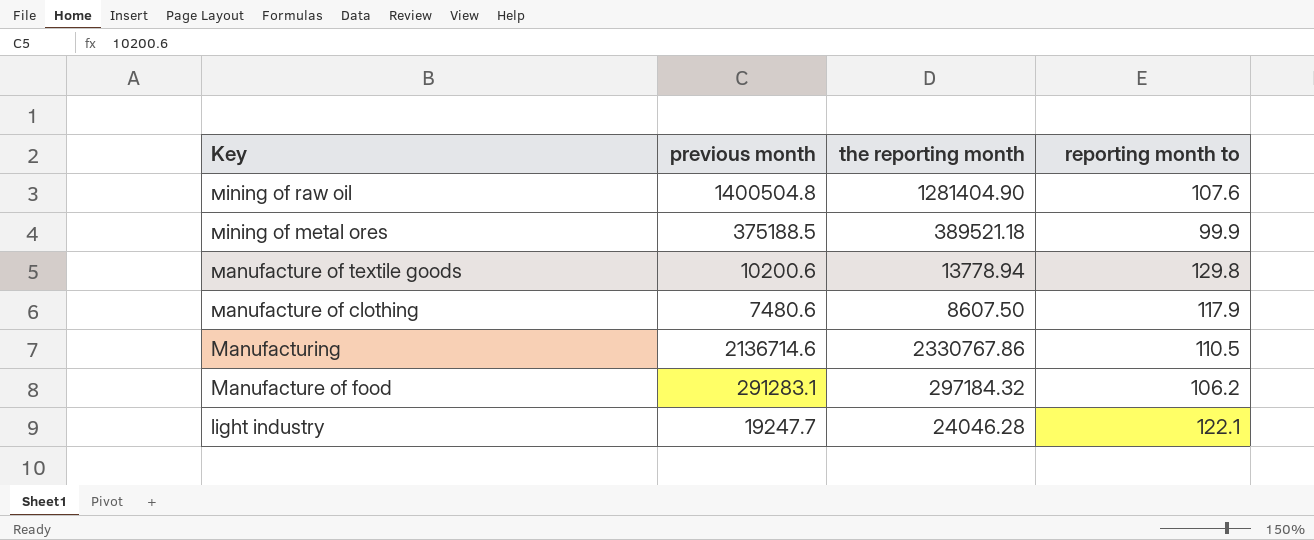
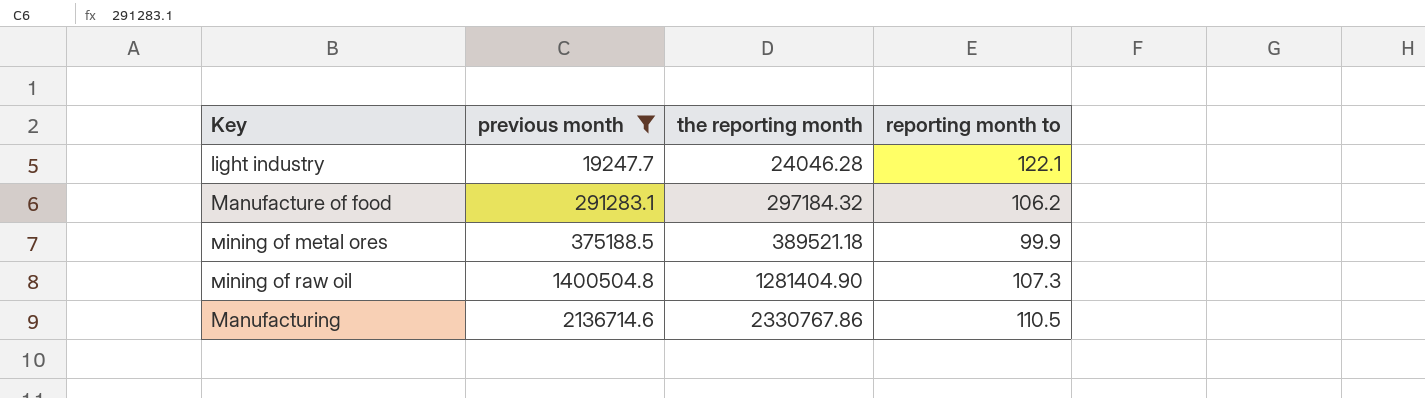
filter: none -> previous month >= 19247.7
row order: Key descending -> previous month ascending
мining of raw oil | reporting month to: 107.6 -> 107.3

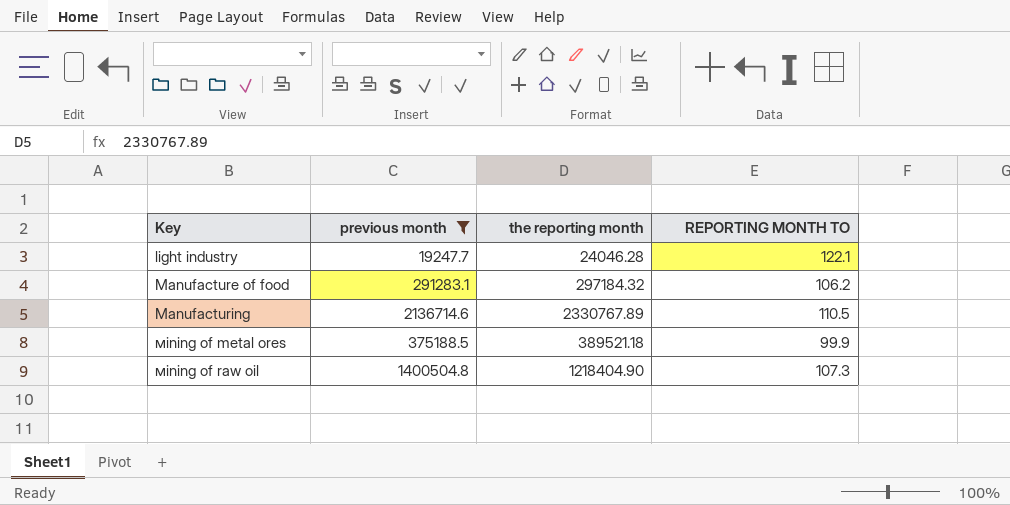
row order: previous month ascending -> Key ascending
column name: reporting month to -> REPORTING MONTH TO
Manufacturіng | the reporting month: 2330767.86 -> 2330767.89
мining of raw oil | the reporting month: 1281404.90 -> 1218404.90

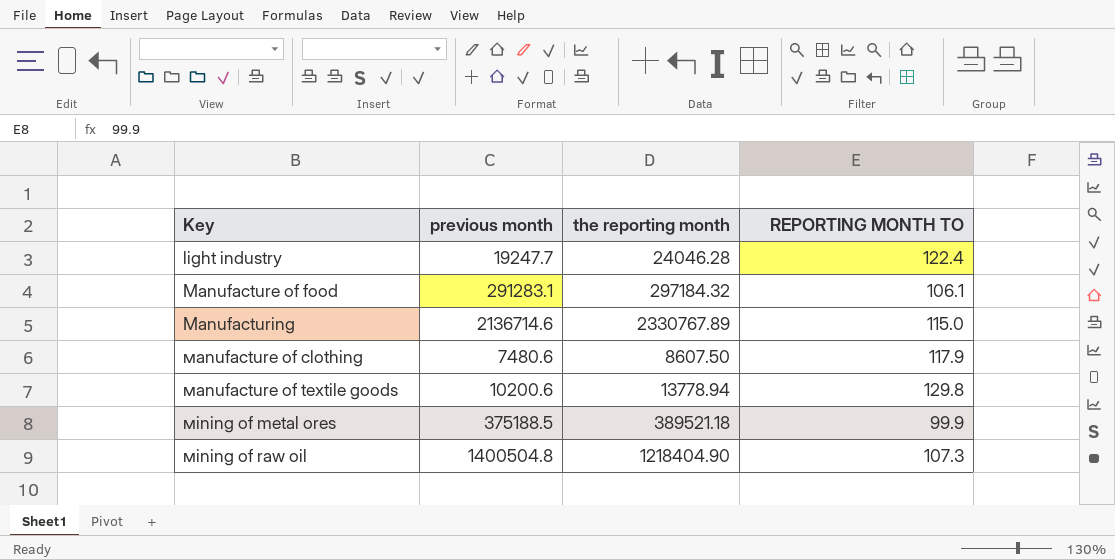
filter: previous month >= 19247.7 -> none
light industry | REPORTING MONTH TO: 122.1 -> 122.4
Manufacture of food | REPORTING MONTH TO: 106.2 -> 106.1
Manufacturіng | REPORTING MONTH TO: 110.5 -> 115.0

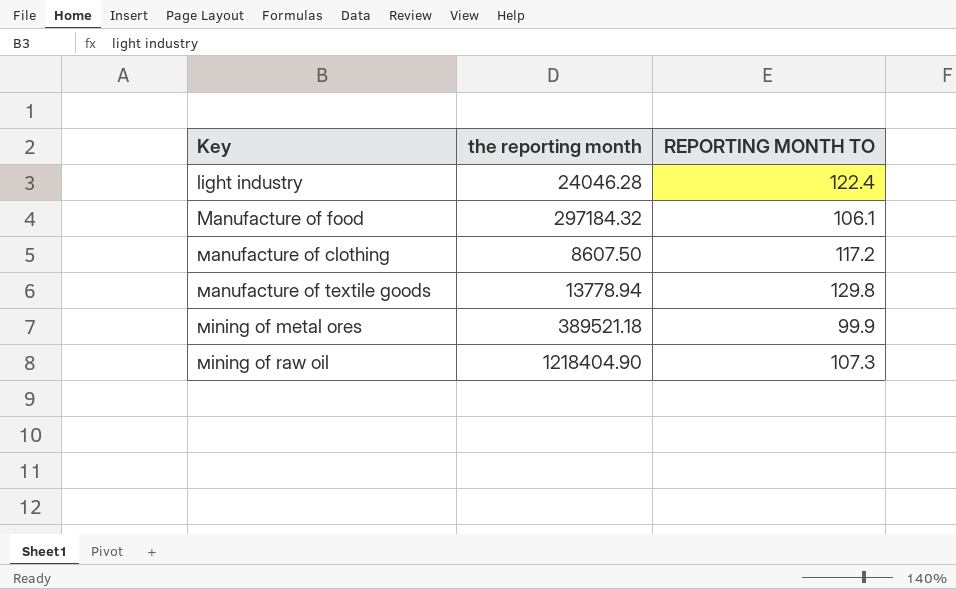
column previous month | position: 2 -> none
row Manufacturіng: 2136714.6 | 2330767.89 | 115.0 -> none
мanufacture of clothing | REPORTING MONTH TO: 117.9 -> 117.2

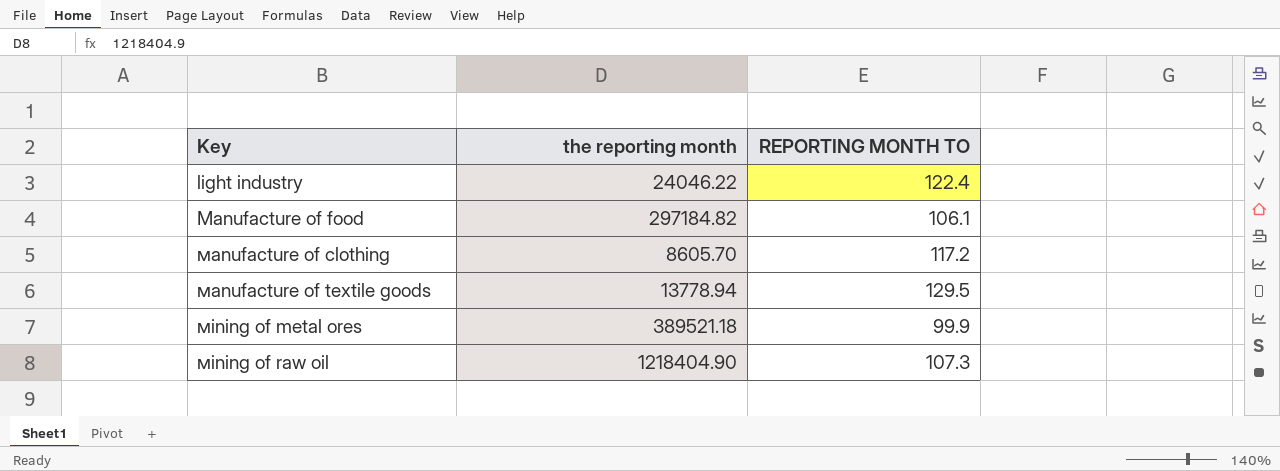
light industry | the reporting month: 24046.28 -> 24046.22
Manufacture of food | the reporting month: 297184.32 -> 297184.82
мanufacture of clothing | the reporting month: 8607.50 -> 8605.70
мanufacture of textile goods | REPORTING MONTH TO: 129.8 -> 129.5

